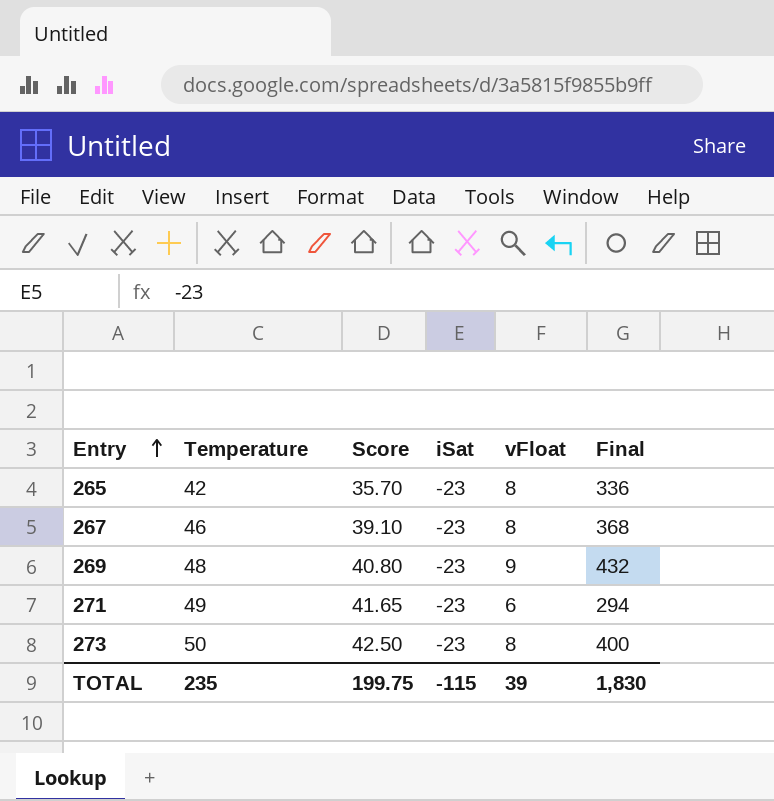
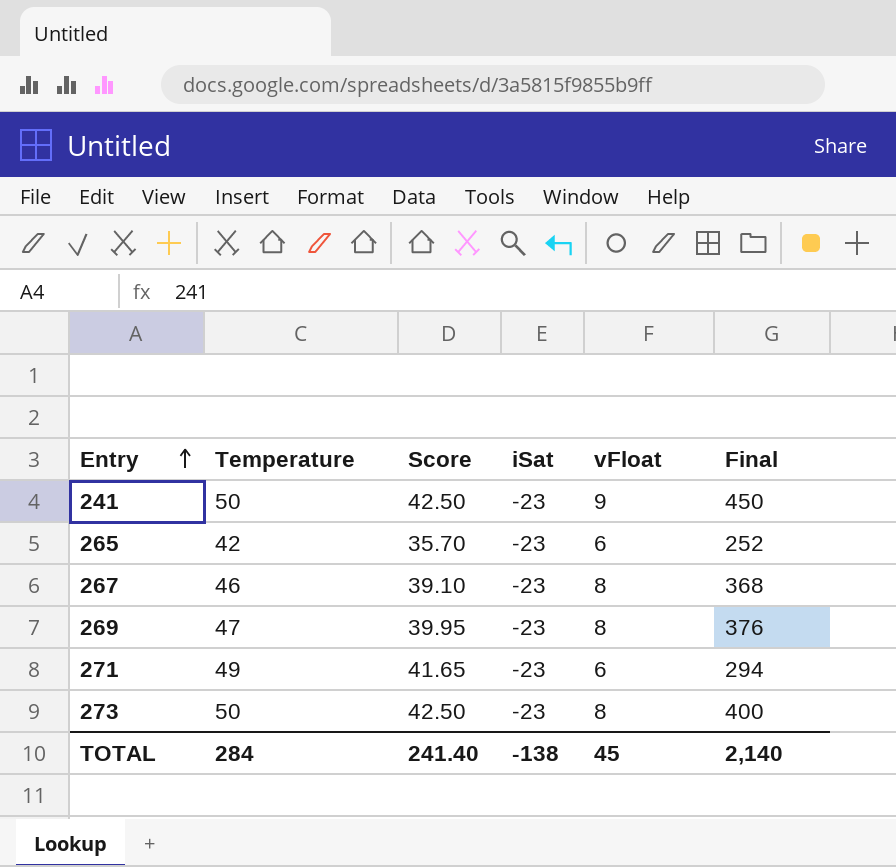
row 241: none -> 50 | 42.50 | -23 | 9 | 450
265 | vFloat: 8 -> 6
265 | Final: 336 -> 252
269 | Temperature: 48 -> 47
269 | Score: 40.80 -> 39.95
269 | vFloat: 9 -> 8
269 | Final: 432 -> 376
TOTAL | Temperature: 235 -> 284
TOTAL | Score: 199.75 -> 241.40
TOTAL | iSat: -115 -> -138
TOTAL | vFloat: 39 -> 45
TOTAL | Final: 1,830 -> 2,140

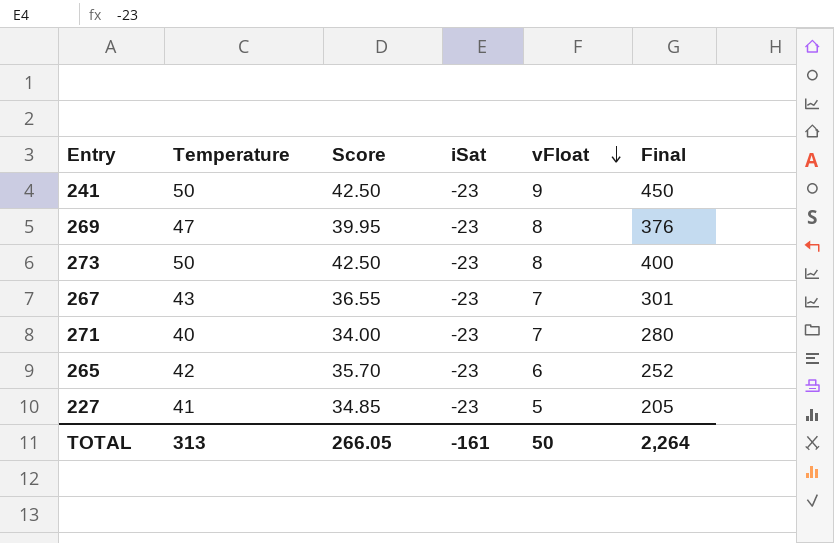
row order: Entry ascending -> vFloat descending
267 | Temperature: 46 -> 43
267 | Score: 39.10 -> 36.55
267 | vFloat: 8 -> 7
267 | Final: 368 -> 301
271 | Temperature: 49 -> 40
271 | Score: 41.65 -> 34.00
271 | vFloat: 6 -> 7
271 | Final: 294 -> 280
row 227: none -> 41 | 34.85 | -23 | 5 | 205
TOTAL | Temperature: 284 -> 313
TOTAL | Score: 241.40 -> 266.05
TOTAL | iSat: -138 -> -161
TOTAL | vFloat: 45 -> 50
TOTAL | Final: 2,140 -> 2,264

